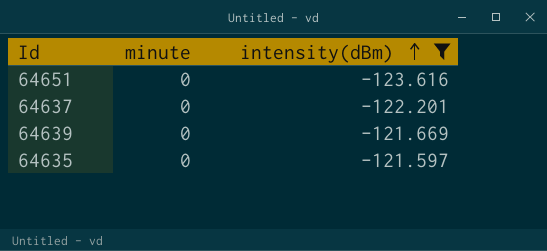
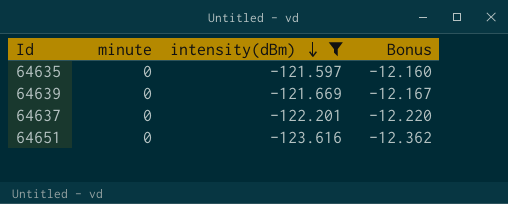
row order: intensity(dBm) ascending -> intensity(dBm) descending
column Bonus | formula: none -> [intensity(dBm)] * 0.1

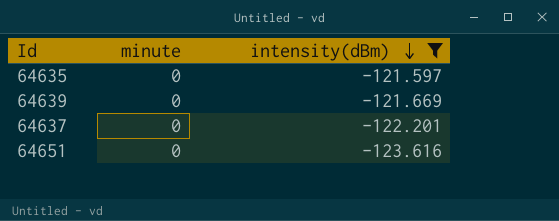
column Bonus | formula: [intensity(dBm)] * 0.1 -> none

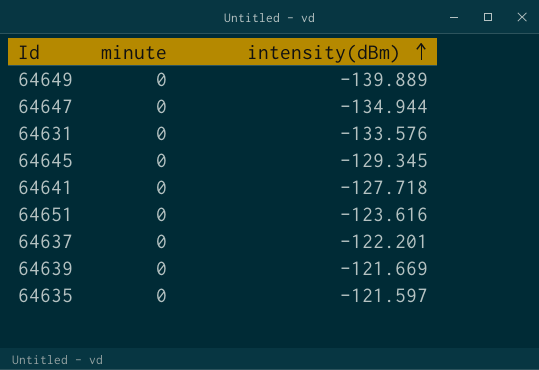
filter: intensity(dBm) >= -123.616 -> none
row order: intensity(dBm) descending -> intensity(dBm) ascending

